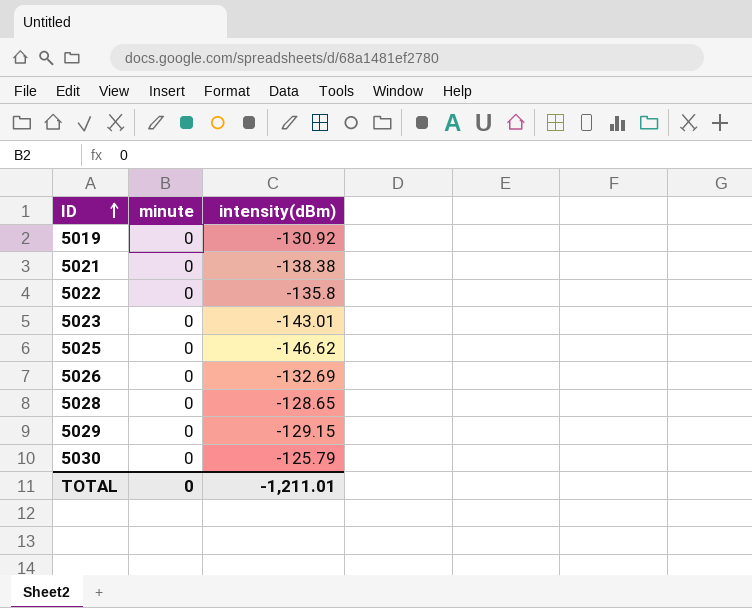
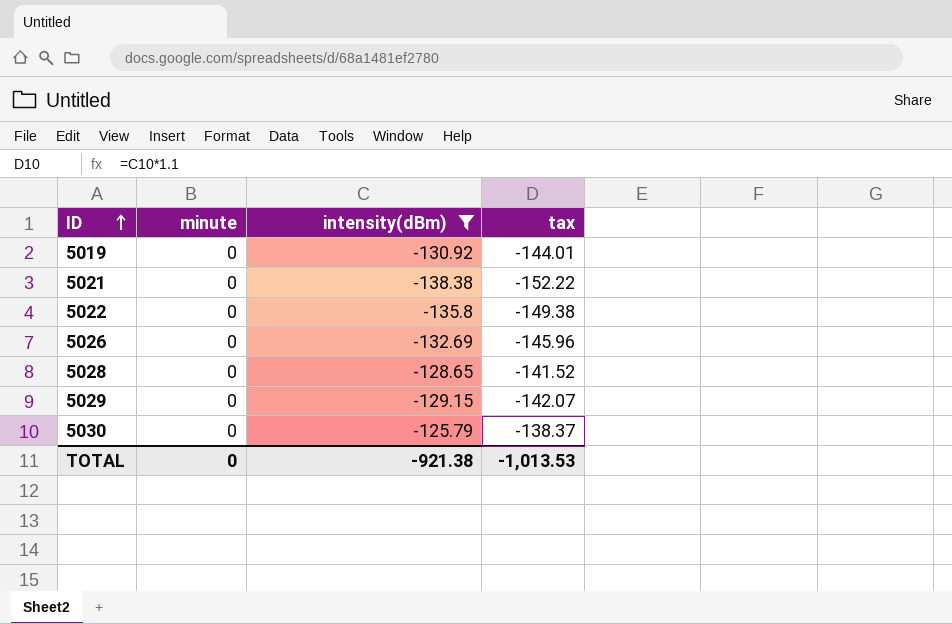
filter: none -> intensity(dBm) >= -138.38
column tax | formula: none -> [intensity(dBm)] * 1.1
TOTAL | intensity(dBm): -1,211.01 -> -921.38

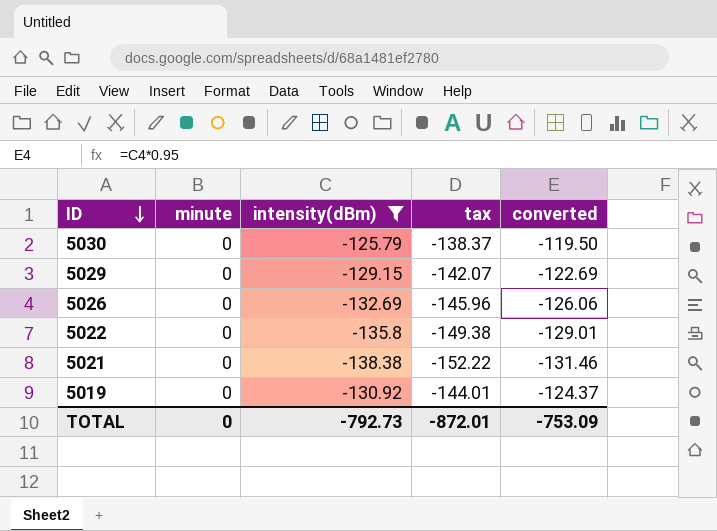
row order: ID ascending -> ID descending
column converted | formula: none -> [intensity(dBm)] * 0.95
row 5028: 0 | -128.65 | -141.52 -> none
TOTAL | intensity(dBm): -921.38 -> -792.73
TOTAL | tax: -1,013.53 -> -872.01

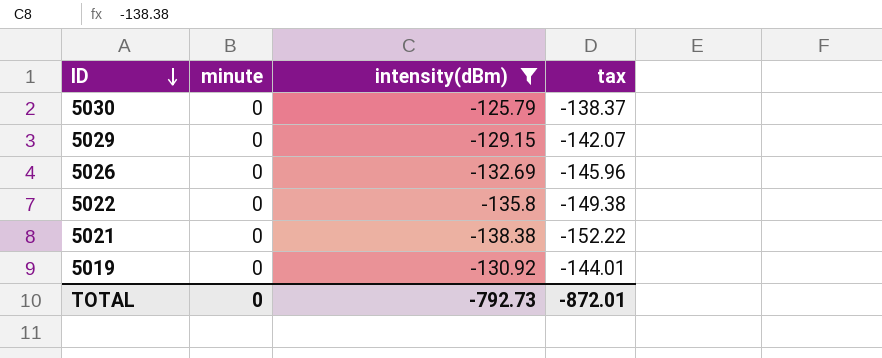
column converted | formula: [intensity(dBm)] * 0.95 -> none

